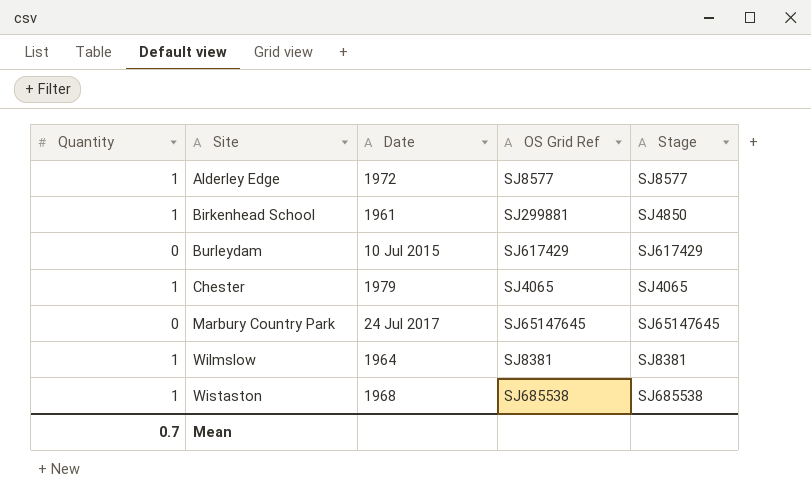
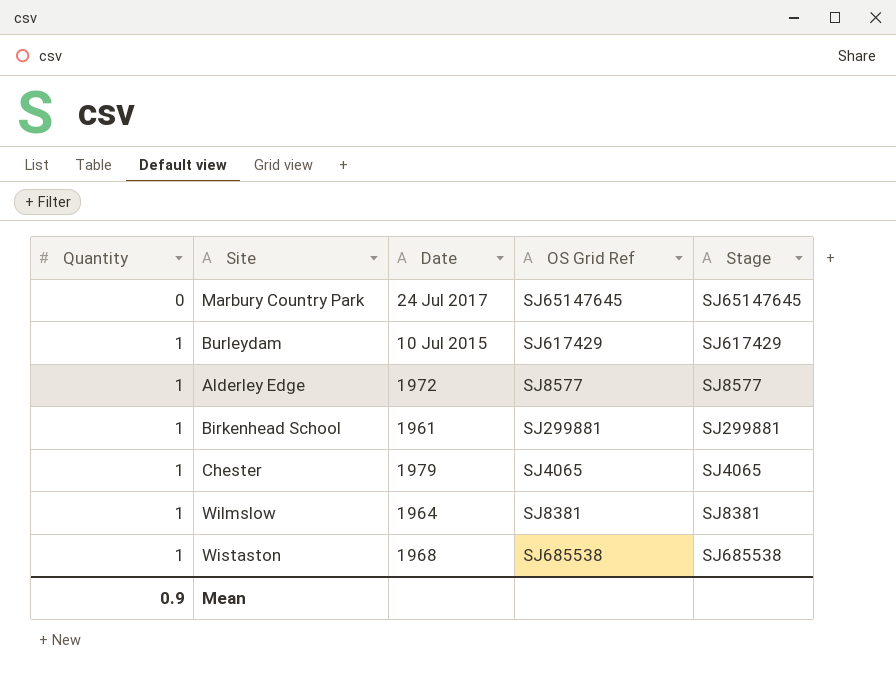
row order: Site ascending -> Quantity ascending
Burleydam | Quantity: 0 -> 1
Birkenhead School | Stage: SJ4850 -> SJ299881
Mean | Quantity: 0.7 -> 0.9

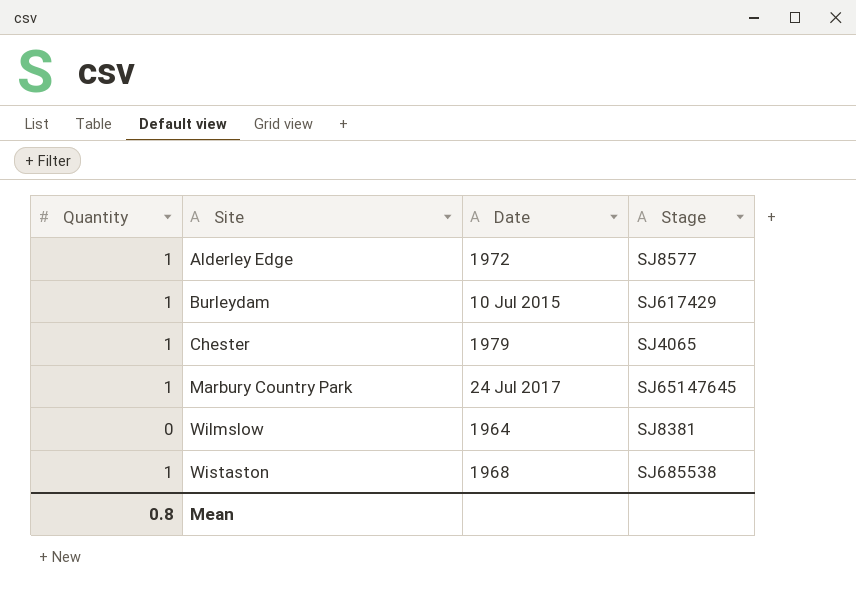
row order: Quantity ascending -> Site ascending
column OS Grid Ref | position: 4 -> none
row Birkenhead School: 1 | 1961 | SJ299881 | SJ299881 -> none
Marbury Country Park | Quantity: 0 -> 1
Wilmslow | Quantity: 1 -> 0
Mean | Quantity: 0.9 -> 0.8

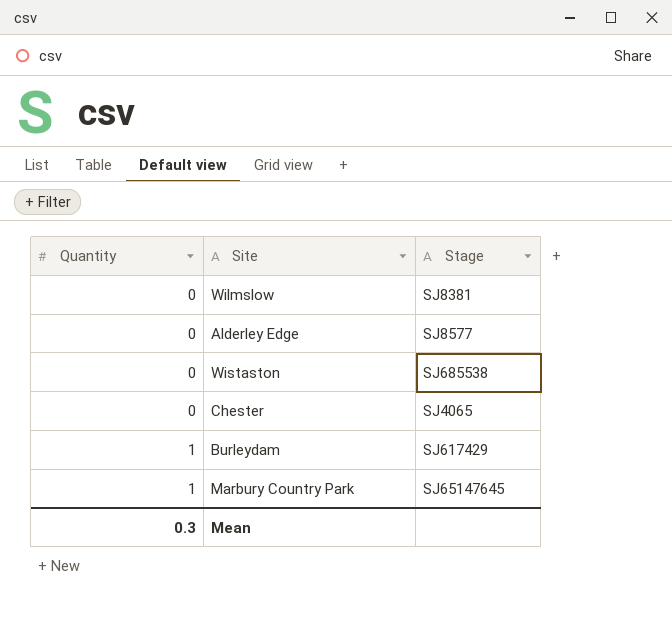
row order: Site ascending -> Quantity ascending
column Date | position: 3 -> none
Alderley Edge | Quantity: 1 -> 0
Wistaston | Quantity: 1 -> 0
Chester | Quantity: 1 -> 0
Mean | Quantity: 0.8 -> 0.3

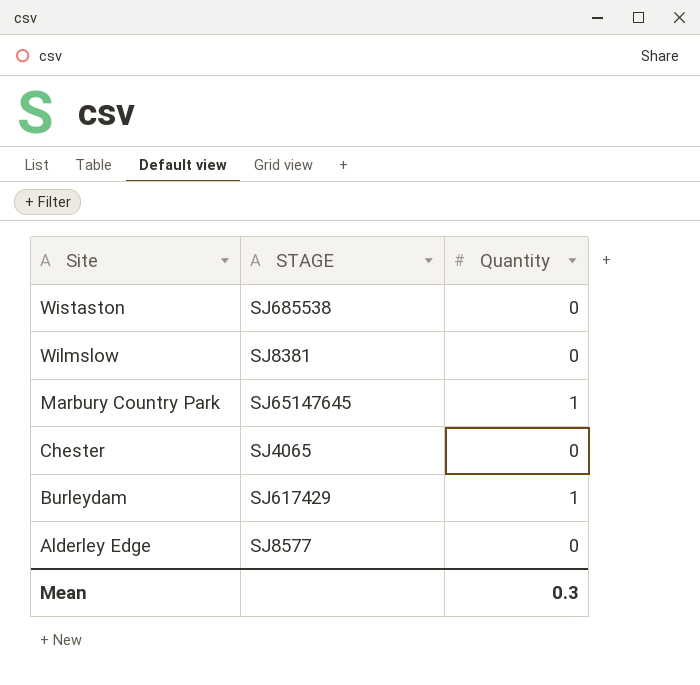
row order: Quantity ascending -> Site descending
column name: Stage -> STAGE
column Quantity | position: 1 -> 3

